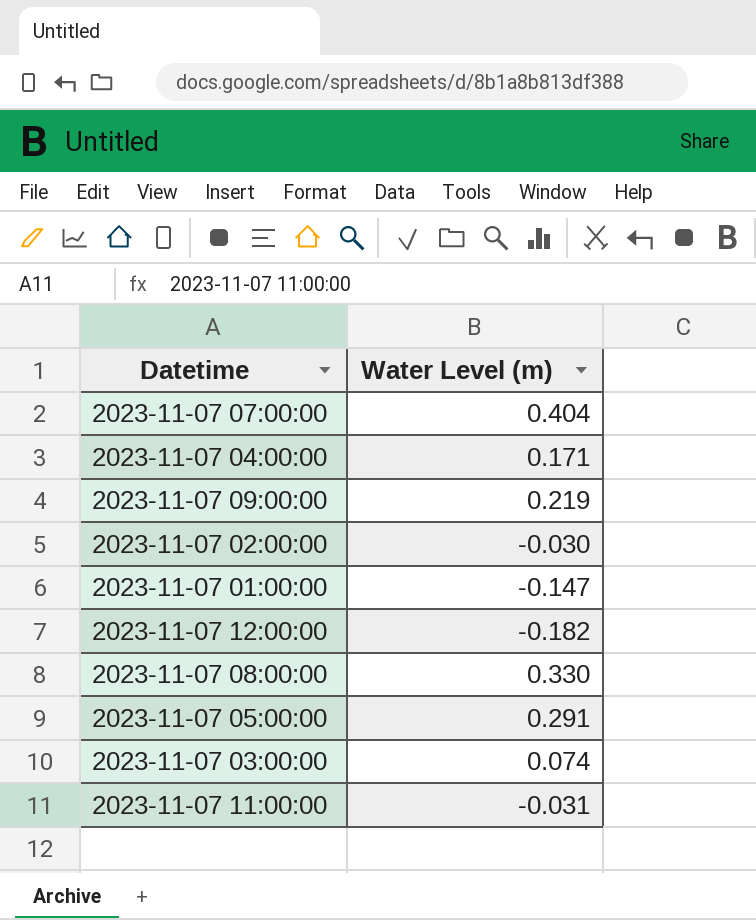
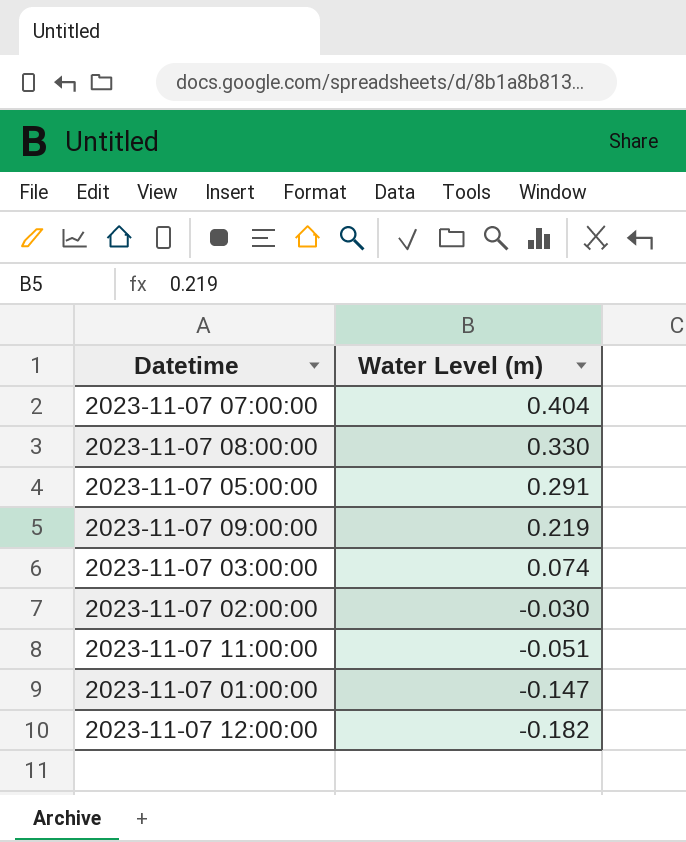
row order: none -> Water Level (m) descending
row 2023-11-07 04:00:00: 0.171 -> none
2023-11-07 11:00:00 | Water Level (m): -0.031 -> -0.051

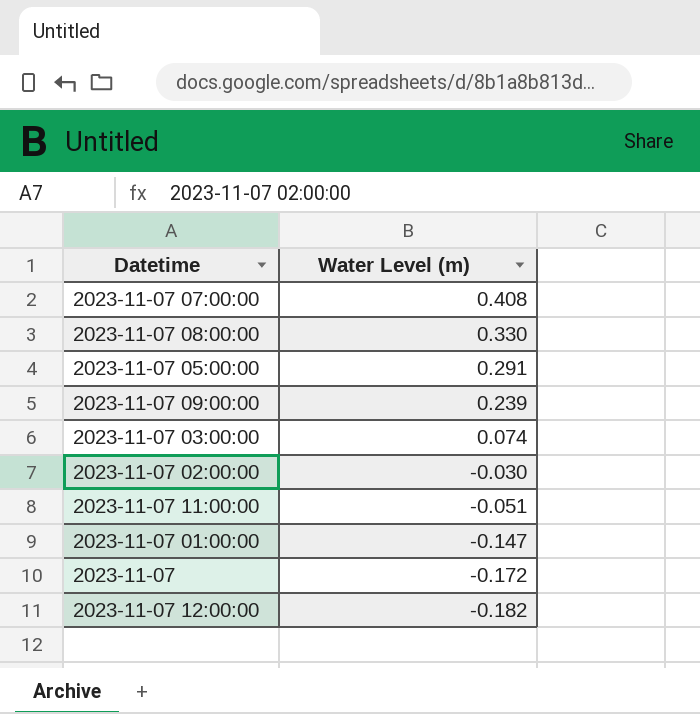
2023-11-07 07:00:00 | Water Level (m): 0.404 -> 0.408
2023-11-07 09:00:00 | Water Level (m): 0.219 -> 0.239
row 2023-11-07: none -> -0.172

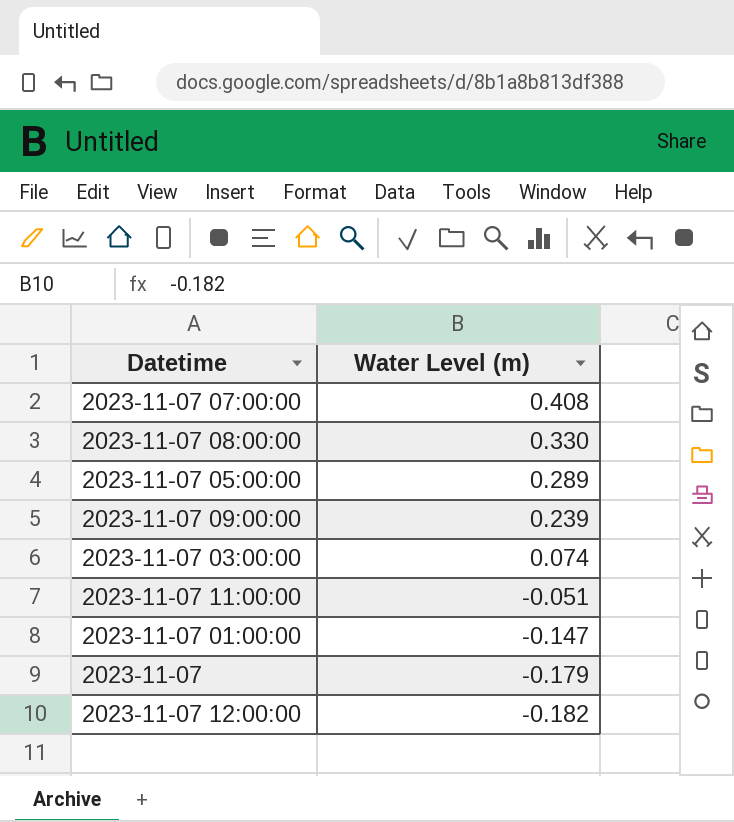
row 2023-11-07 02:00:00: -0.030 -> none
2023-11-07 05:00:00 | Water Level (m): 0.291 -> 0.289
2023-11-07 | Water Level (m): -0.172 -> -0.179

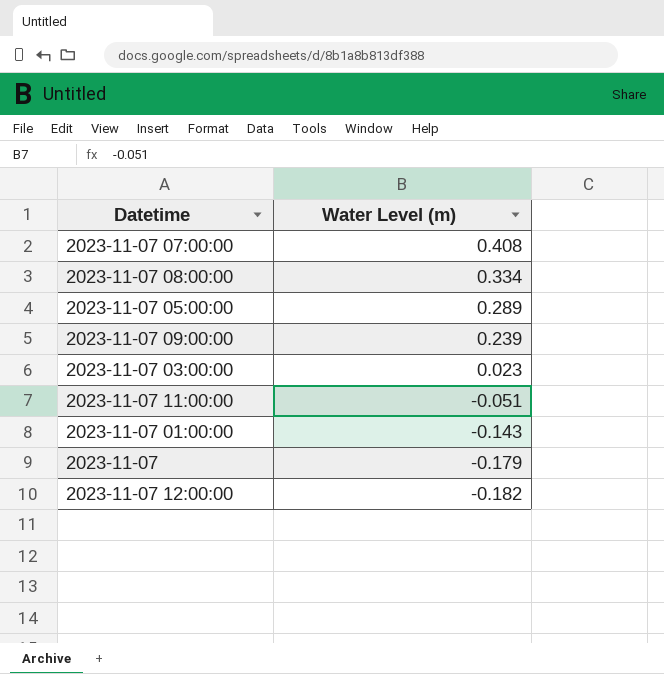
2023-11-07 08:00:00 | Water Level (m): 0.330 -> 0.334
2023-11-07 03:00:00 | Water Level (m): 0.074 -> 0.023
2023-11-07 01:00:00 | Water Level (m): -0.147 -> -0.143

